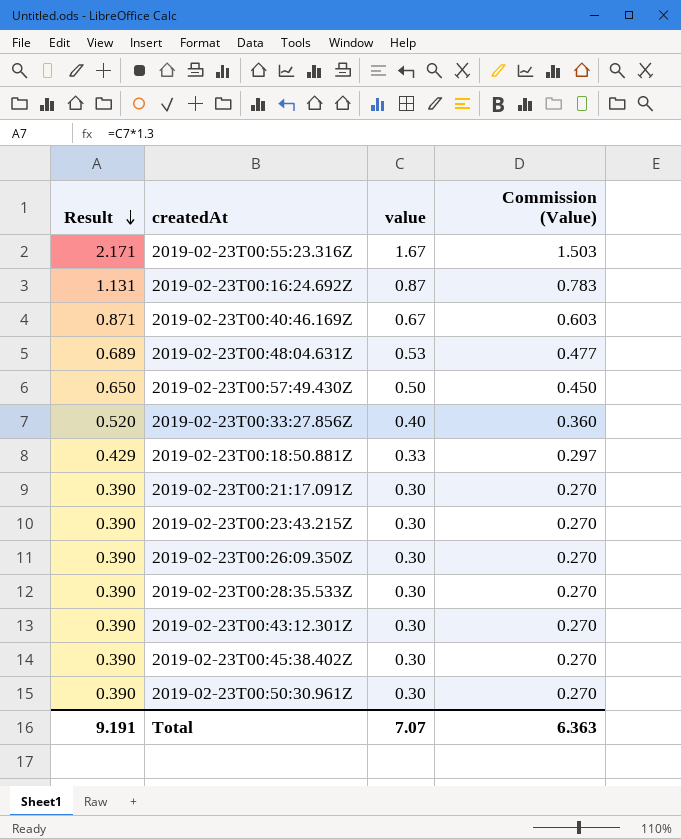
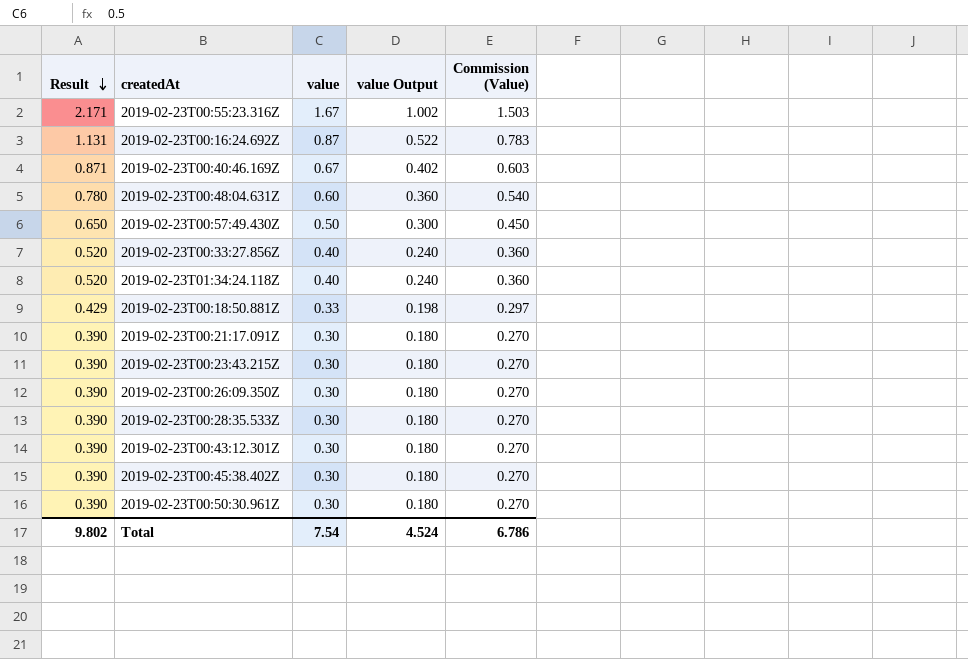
column value Output | formula: none -> [value] * 0.6
2019-02-23T00:48:04.631Z | Result: 0.689 -> 0.780
2019-02-23T00:48:04.631Z | value: 0.53 -> 0.60
2019-02-23T00:48:04.631Z | Commission (Value): 0.477 -> 0.540
row 2019-02-23T01:34:24.118Z: none -> 0.520 | 0.40 | 0.240 | 0.360
Total | Result: 9.191 -> 9.802
Total | value: 7.07 -> 7.54
Total | Commission (Value): 6.363 -> 6.786

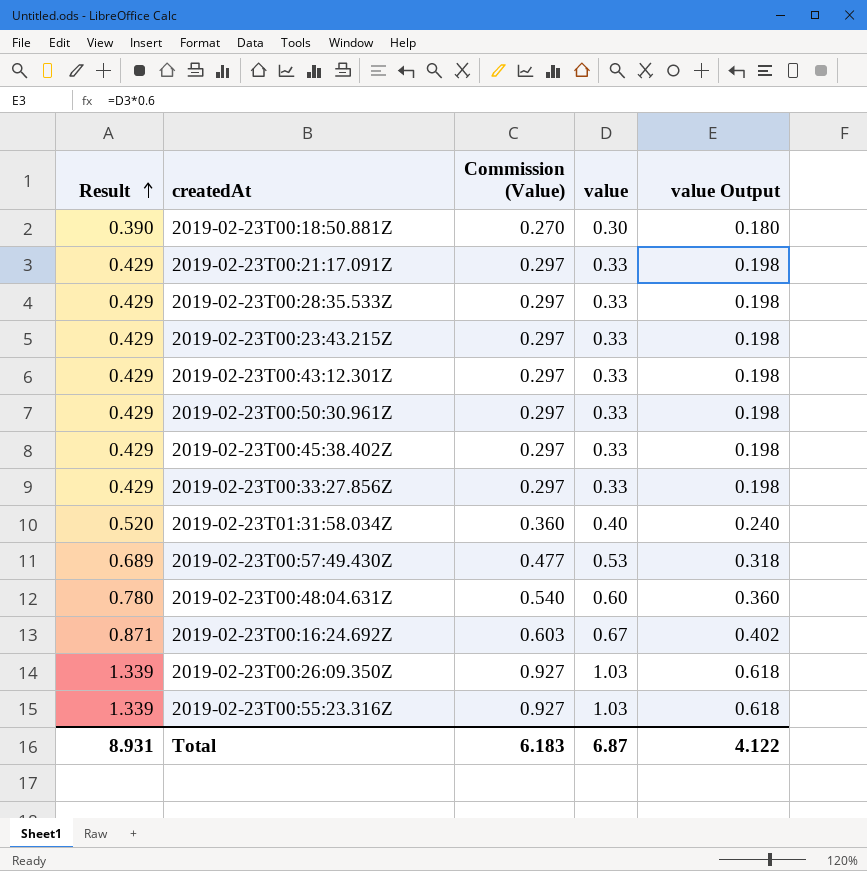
row order: Result descending -> Result ascending
column Commission (Value) | position: 5 -> 3
row 2019-02-23T00:40:46.169Z: 0.871 | 0.67 | 0.402 | 0.603 -> none
row 2019-02-23T01:34:24.118Z: 0.520 | 0.40 | 0.240 | 0.360 -> none
2019-02-23T00:18:50.881Z | Result: 0.429 -> 0.390
2019-02-23T00:18:50.881Z | Commission (Value): 0.297 -> 0.270
2019-02-23T00:18:50.881Z | value: 0.33 -> 0.30
2019-02-23T00:18:50.881Z | value Output: 0.198 -> 0.180
2019-02-23T00:21:17.091Z | Result: 0.390 -> 0.429
2019-02-23T00:21:17.091Z | Commission (Value): 0.270 -> 0.297
2019-02-23T00:21:17.091Z | value: 0.30 -> 0.33
2019-02-23T00:21:17.091Z | value Output: 0.180 -> 0.198
2019-02-23T00:28:35.533Z | Result: 0.390 -> 0.429
2019-02-23T00:28:35.533Z | Commission (Value): 0.270 -> 0.297
2019-02-23T00:28:35.533Z | value: 0.30 -> 0.33
2019-02-23T00:28:35.533Z | value Output: 0.180 -> 0.198
2019-02-23T00:23:43.215Z | Result: 0.390 -> 0.429
2019-02-23T00:23:43.215Z | Commission (Value): 0.270 -> 0.297
2019-02-23T00:23:43.215Z | value: 0.30 -> 0.33
2019-02-23T00:23:43.215Z | value Output: 0.180 -> 0.198
2019-02-23T00:43:12.301Z | Result: 0.390 -> 0.429
2019-02-23T00:43:12.301Z | Commission (Value): 0.270 -> 0.297
2019-02-23T00:43:12.301Z | value: 0.30 -> 0.33
2019-02-23T00:43:12.301Z | value Output: 0.180 -> 0.198
2019-02-23T00:50:30.961Z | Result: 0.390 -> 0.429
2019-02-23T00:50:30.961Z | Commission (Value): 0.270 -> 0.297
2019-02-23T00:50:30.961Z | value: 0.30 -> 0.33
2019-02-23T00:50:30.961Z | value Output: 0.180 -> 0.198
2019-02-23T00:45:38.402Z | Result: 0.390 -> 0.429
2019-02-23T00:45:38.402Z | Commission (Value): 0.270 -> 0.297
2019-02-23T00:45:38.402Z | value: 0.30 -> 0.33
2019-02-23T00:45:38.402Z | value Output: 0.180 -> 0.198
2019-02-23T00:33:27.856Z | Result: 0.520 -> 0.429
2019-02-23T00:33:27.856Z | Commission (Value): 0.360 -> 0.297
2019-02-23T00:33:27.856Z | value: 0.40 -> 0.33
2019-02-23T00:33:27.856Z | value Output: 0.240 -> 0.198
row 2019-02-23T01:31:58.034Z: none -> 0.520 | 0.360 | 0.40 | 0.240
2019-02-23T00:57:49.430Z | Result: 0.650 -> 0.689
2019-02-23T00:57:49.430Z | Commission (Value): 0.450 -> 0.477
2019-02-23T00:57:49.430Z | value: 0.50 -> 0.53
2019-02-23T00:57:49.430Z | value Output: 0.300 -> 0.318
2019-02-23T00:16:24.692Z | Result: 1.131 -> 0.871
2019-02-23T00:16:24.692Z | Commission (Value): 0.783 -> 0.603
2019-02-23T00:16:24.692Z | value: 0.87 -> 0.67
2019-02-23T00:16:24.692Z | value Output: 0.522 -> 0.402
2019-02-23T00:26:09.350Z | Result: 0.390 -> 1.339
2019-02-23T00:26:09.350Z | Commission (Value): 0.270 -> 0.927
2019-02-23T00:26:09.350Z | value: 0.30 -> 1.03
2019-02-23T00:26:09.350Z | value Output: 0.180 -> 0.618
2019-02-23T00:55:23.316Z | Result: 2.171 -> 1.339
2019-02-23T00:55:23.316Z | Commission (Value): 1.503 -> 0.927
2019-02-23T00:55:23.316Z | value: 1.67 -> 1.03
2019-02-23T00:55:23.316Z | value Output: 1.002 -> 0.618
Total | Result: 9.802 -> 8.931
Total | Commission (Value): 6.786 -> 6.183
Total | value: 7.54 -> 6.87
Total | value Output: 4.524 -> 4.122

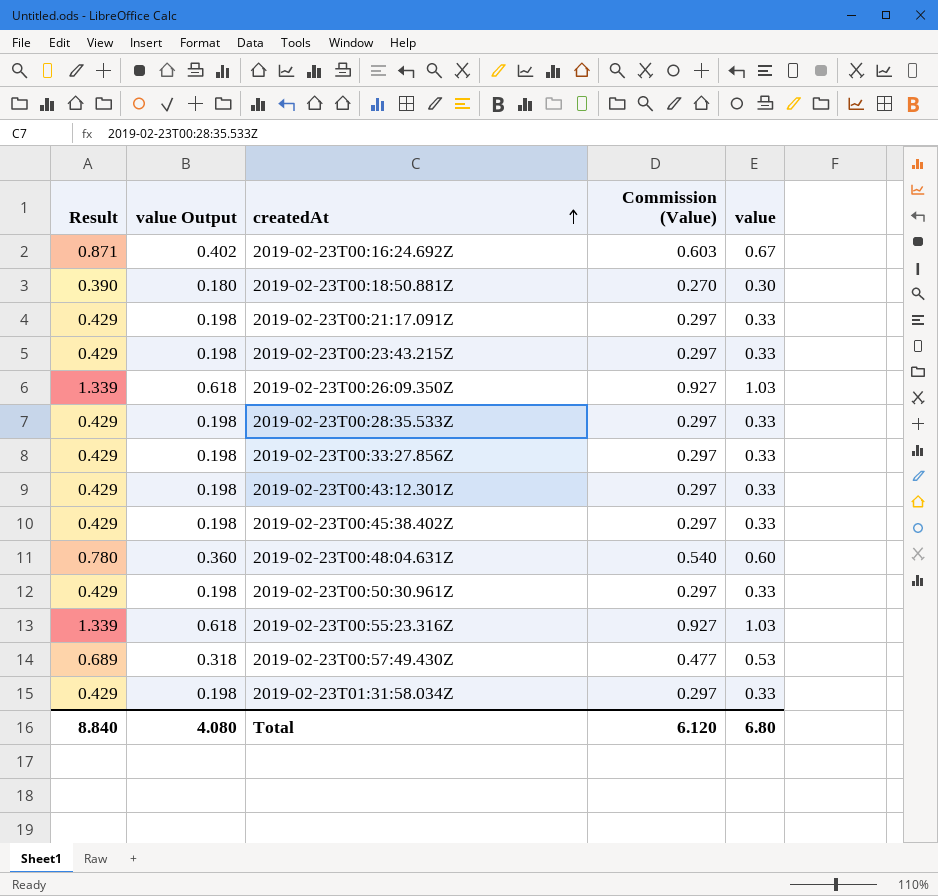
row order: Result ascending -> createdAt ascending
column value Output | position: 5 -> 2
2019-02-23T01:31:58.034Z | Result: 0.520 -> 0.429
2019-02-23T01:31:58.034Z | value Output: 0.240 -> 0.198
2019-02-23T01:31:58.034Z | Commission (Value): 0.360 -> 0.297
2019-02-23T01:31:58.034Z | value: 0.40 -> 0.33
Total | Result: 8.931 -> 8.840
Total | value Output: 4.122 -> 4.080
Total | Commission (Value): 6.183 -> 6.120
Total | value: 6.87 -> 6.80

